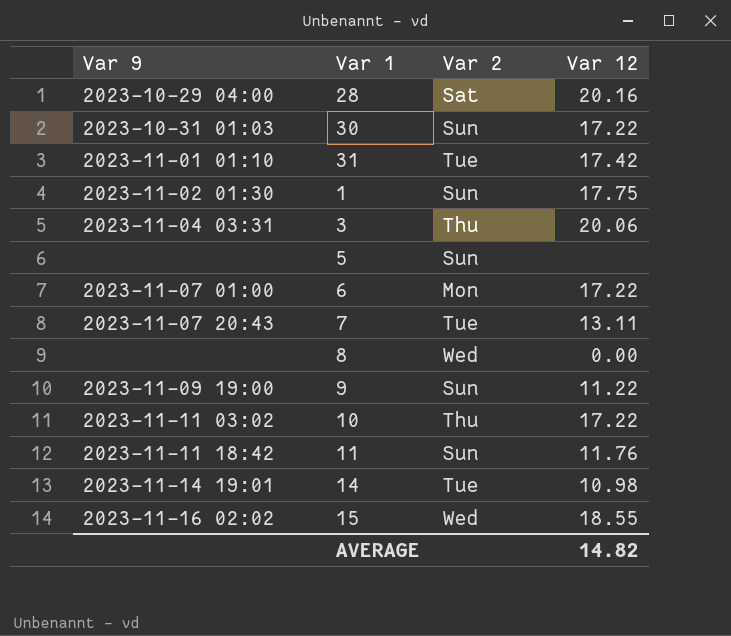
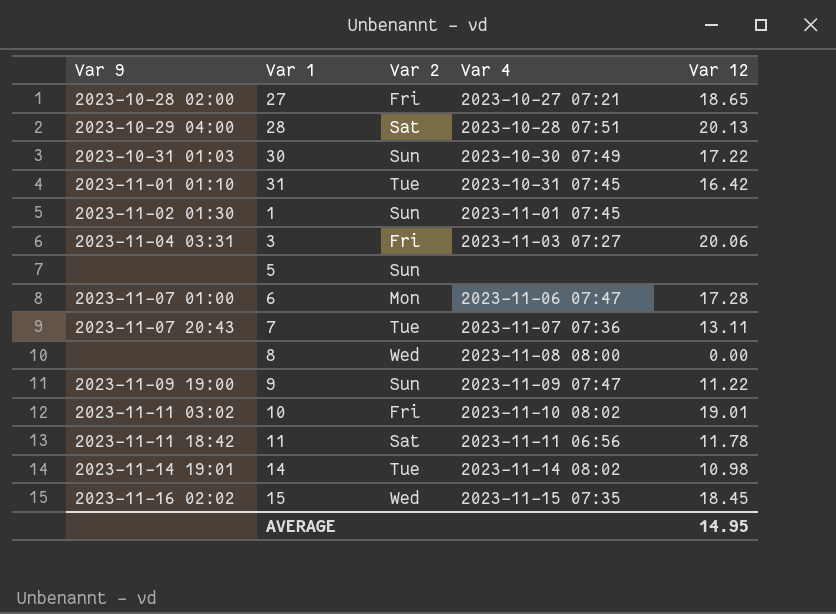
column Var 4 | position: none -> 4
row 27: none -> 2023-10-28 02:00 | Fri | 2023-10-27 07:21 | 18.65
28 | Var 12: 20.16 -> 20.13
31 | Var 12: 17.42 -> 16.42
1 | Var 12: 17.75 -> none
3 | Var 2: Thu -> Fri
6 | Var 12: 17.22 -> 17.28
10 | Var 2: Thu -> Fri
10 | Var 12: 17.22 -> 19.01
11 | Var 2: Sun -> Sat
11 | Var 12: 11.76 -> 11.78
15 | Var 12: 18.55 -> 18.45
AVERAGE | Var 12: 14.82 -> 14.95

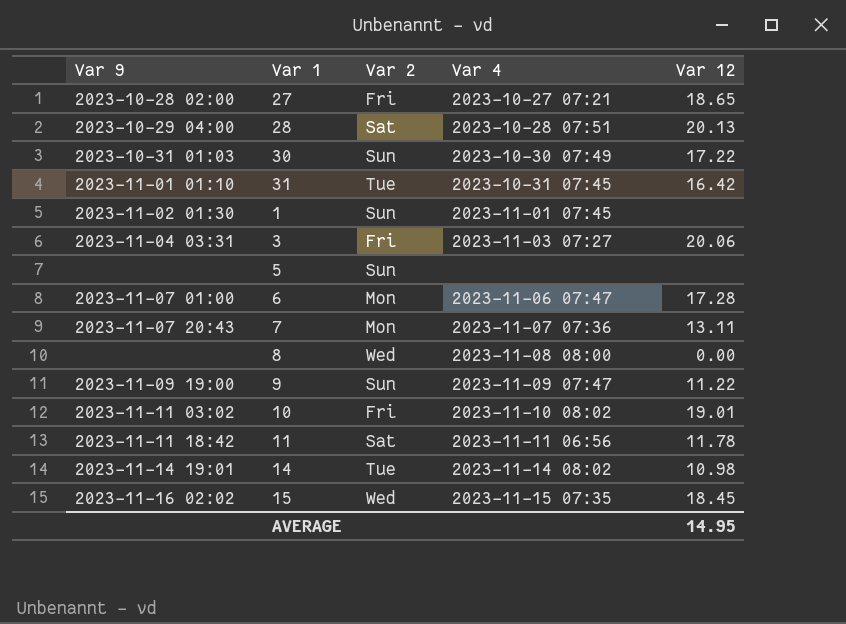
7 | Var 2: Tue -> Mon

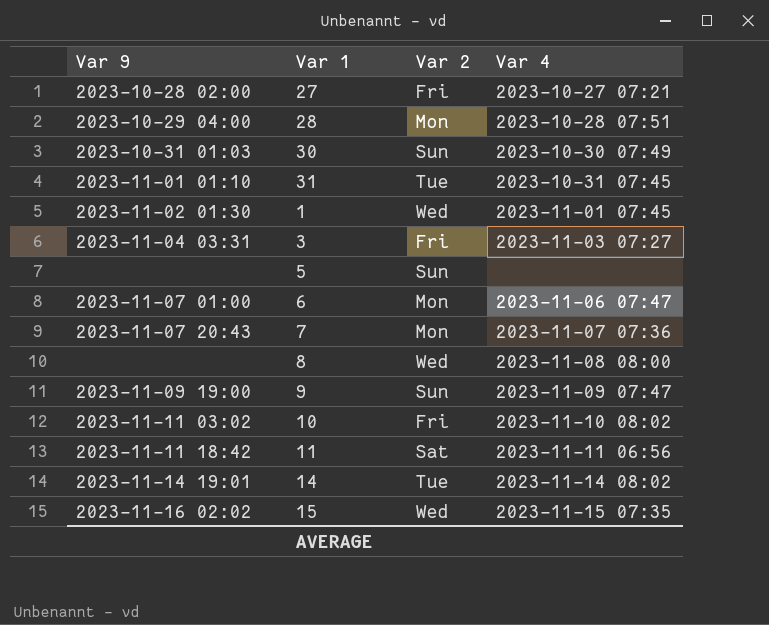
column Var 12 | position: 5 -> none
28 | Var 2: Sat -> Mon
1 | Var 2: Sun -> Wed

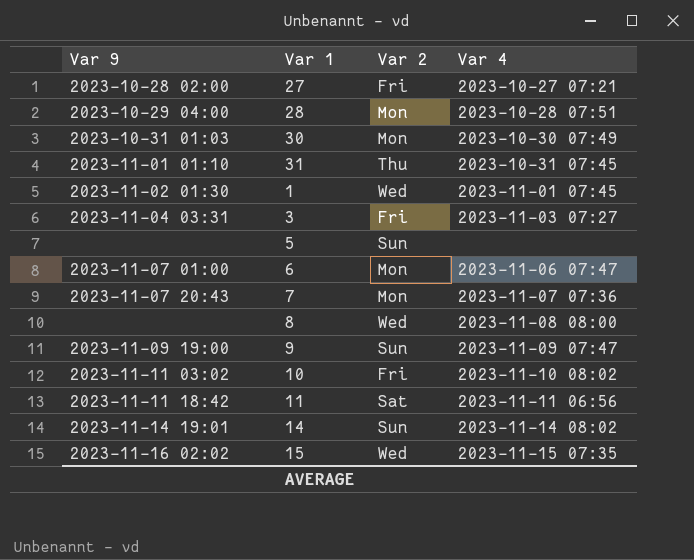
30 | Var 2: Sun -> Mon
31 | Var 2: Tue -> Thu
14 | Var 2: Tue -> Sun

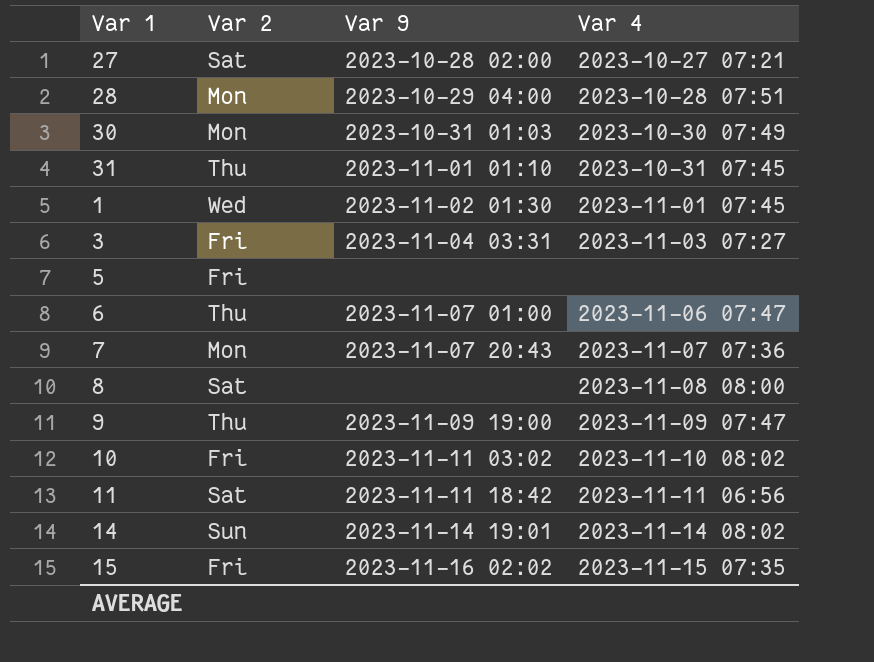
column Var 9 | position: 1 -> 3
27 | Var 2: Fri -> Sat
5 | Var 2: Sun -> Fri
6 | Var 2: Mon -> Thu
8 | Var 2: Wed -> Sat
9 | Var 2: Sun -> Thu
15 | Var 2: Wed -> Fri

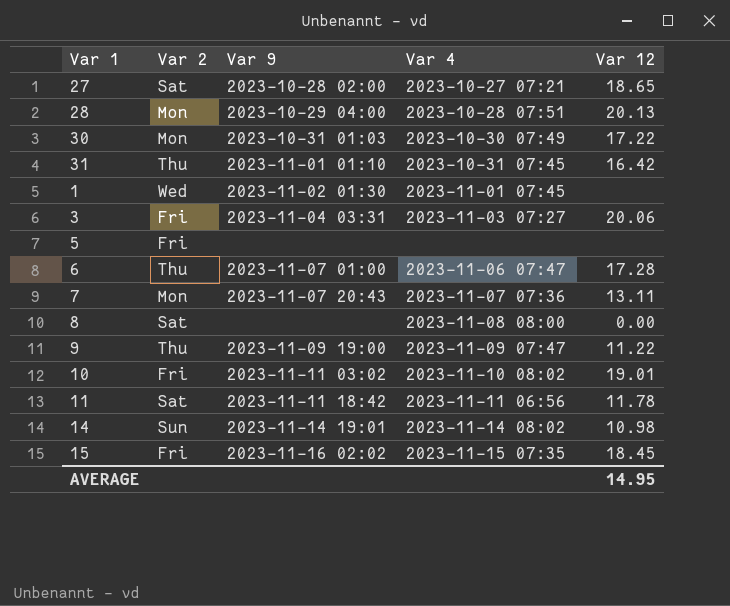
column Var 12 | position: none -> 5

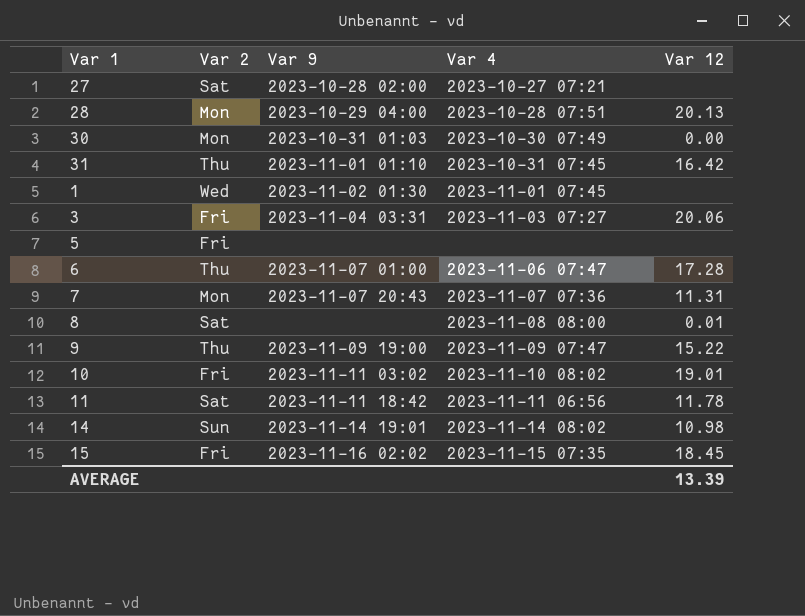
27 | Var 12: 18.65 -> none
30 | Var 12: 17.22 -> 0.00
7 | Var 12: 13.11 -> 11.31
8 | Var 12: 0.00 -> 0.01
9 | Var 12: 11.22 -> 15.22
AVERAGE | Var 12: 14.95 -> 13.39

